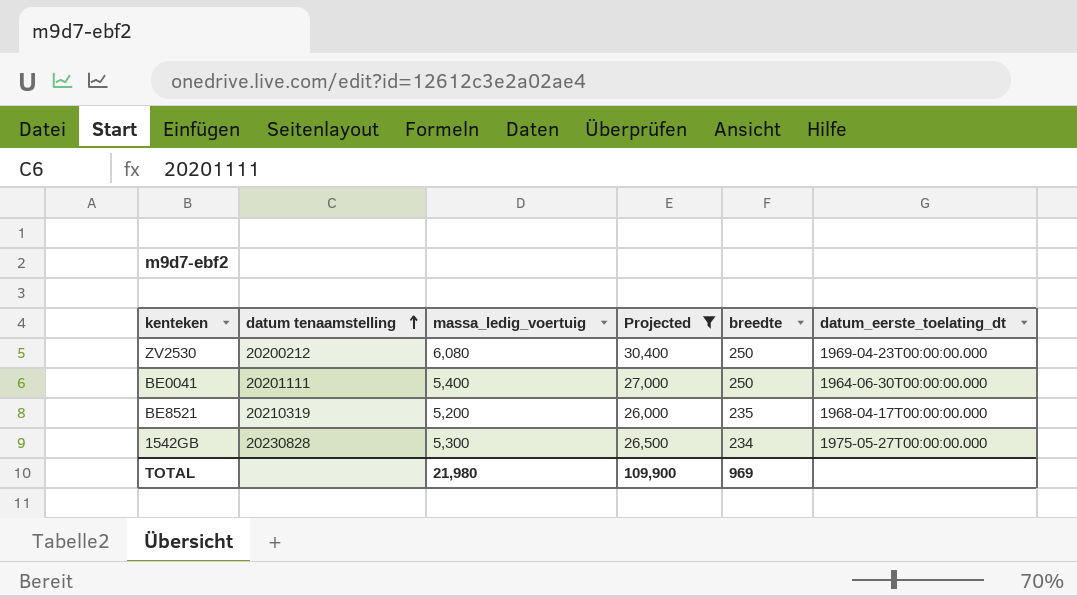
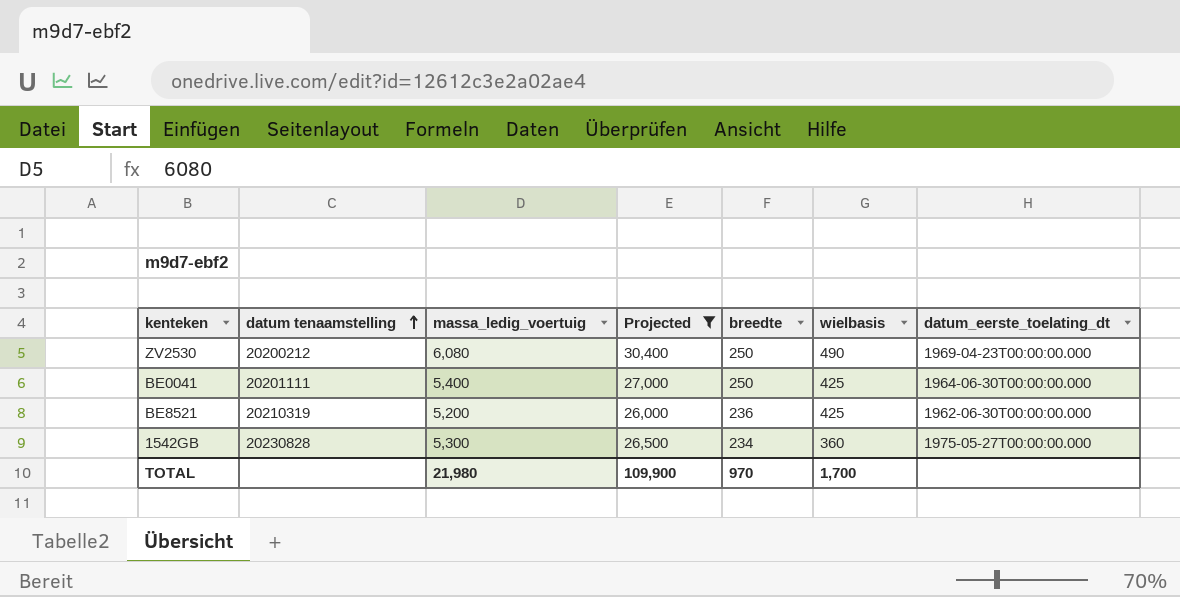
column wielbasis | position: none -> 6
BE8521 | breedte: 235 -> 236
BE8521 | datum_eerste_toelating_dt: 1968-04-17T00:00:00.000 -> 1962-06-30T00:00:00.000
TOTAL | breedte: 969 -> 970

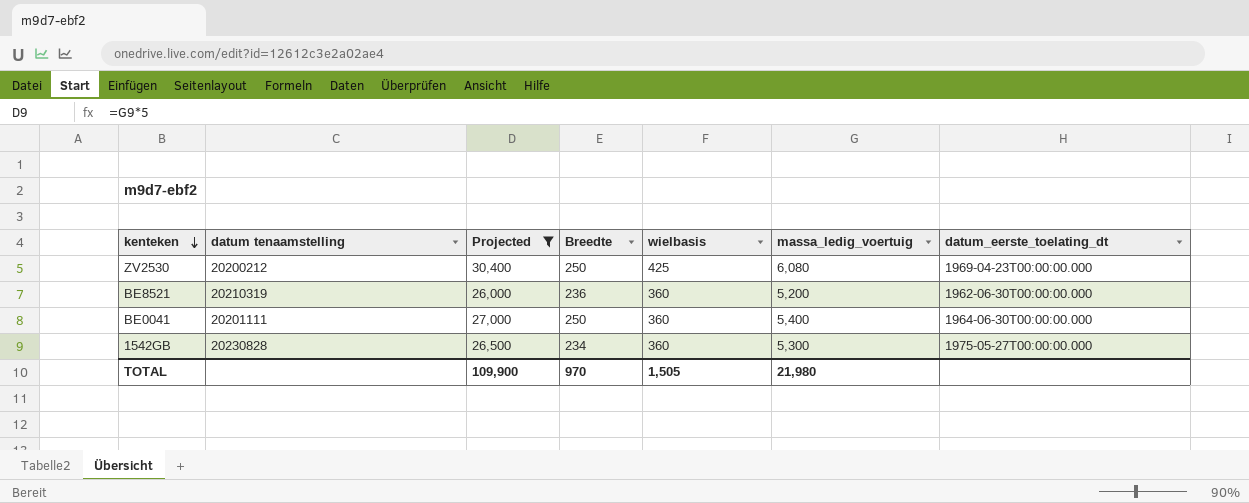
row order: datum tenaamstelling ascending -> kenteken descending
column name: breedte -> Breedte
column massa_ledig_voertuig | position: 3 -> 6
ZV2530 | wielbasis: 490 -> 425
BE8521 | wielbasis: 425 -> 360
BE0041 | wielbasis: 425 -> 360
TOTAL | wielbasis: 1,700 -> 1,505

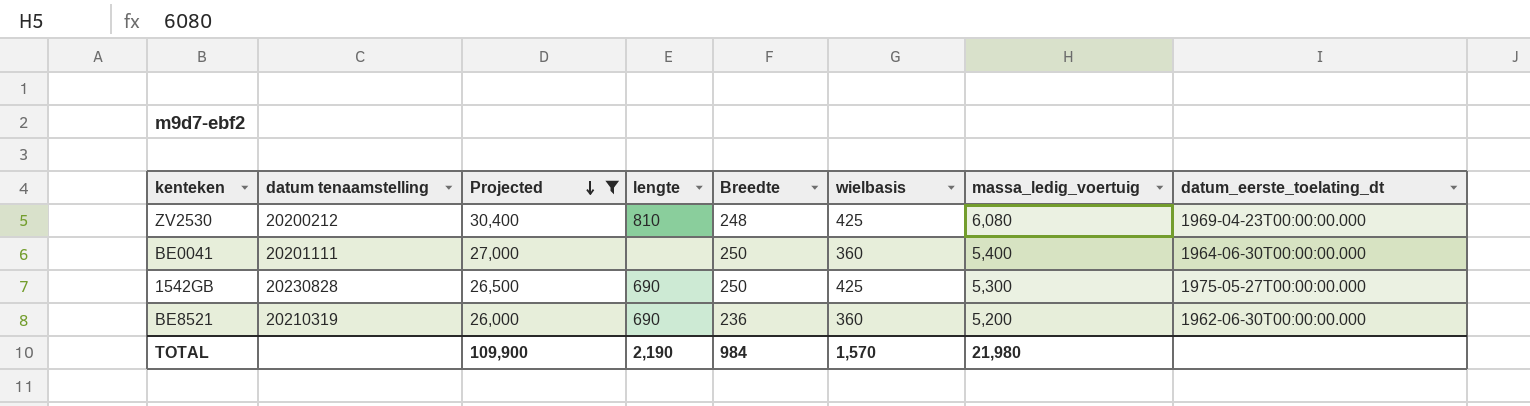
row order: kenteken descending -> Projected descending
column lengte | position: none -> 4
ZV2530 | Breedte: 250 -> 248
1542GB | Breedte: 234 -> 250
1542GB | wielbasis: 360 -> 425
TOTAL | Breedte: 970 -> 984
TOTAL | wielbasis: 1,505 -> 1,570

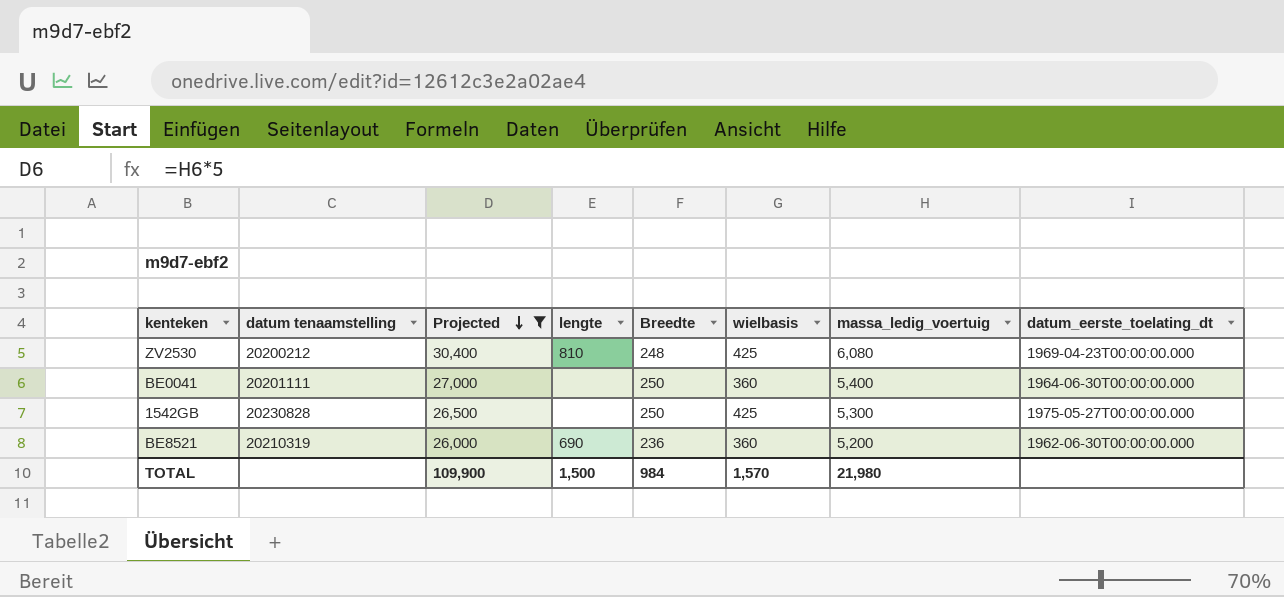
1542GB | lengte: 690 -> none
TOTAL | lengte: 2,190 -> 1,500

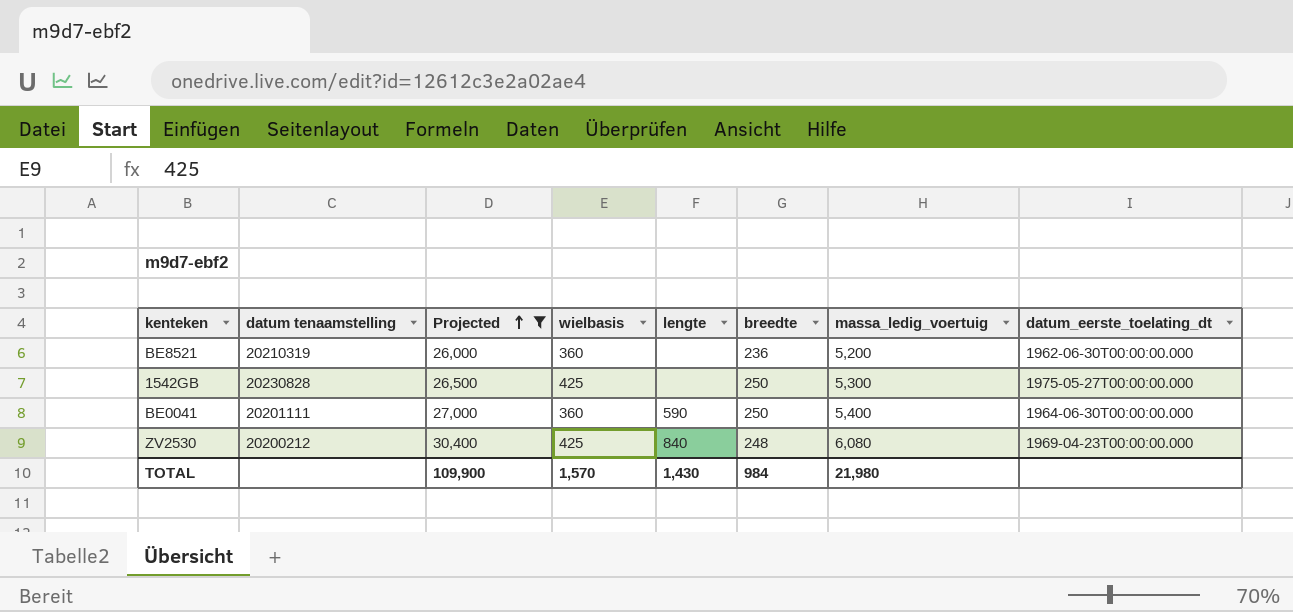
row order: Projected descending -> Projected ascending
column wielbasis | position: 6 -> 4
column name: Breedte -> breedte
BE8521 | lengte: 690 -> none
BE0041 | lengte: none -> 590
ZV2530 | lengte: 810 -> 840
TOTAL | lengte: 1,500 -> 1,430

